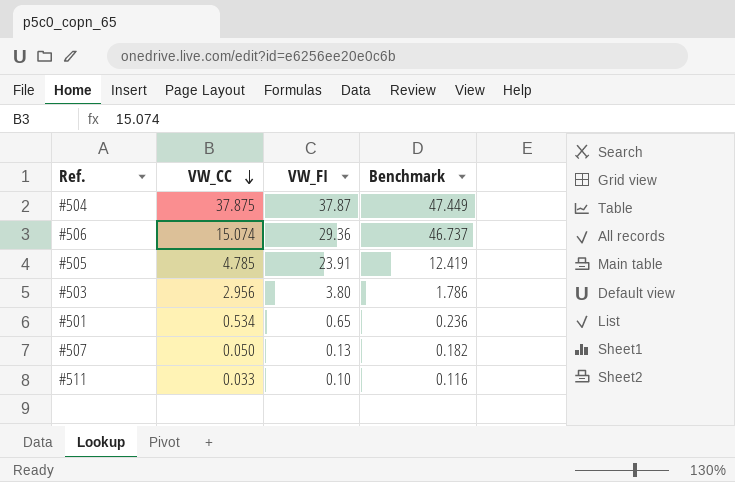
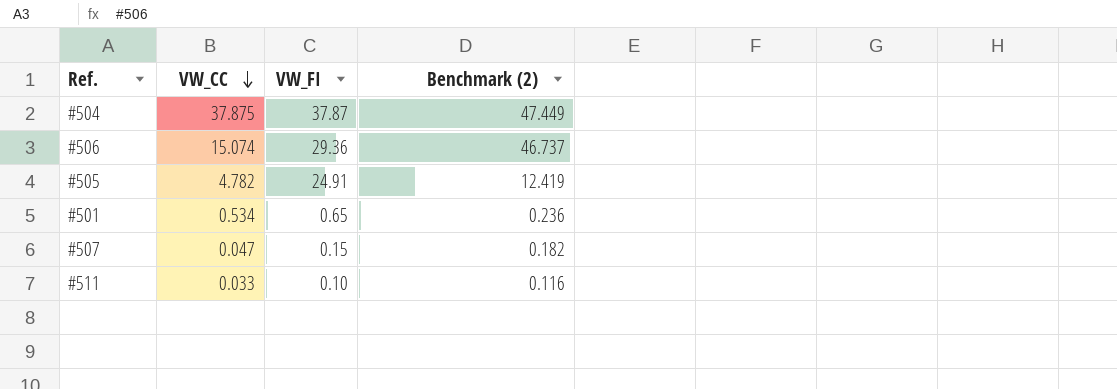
column name: Benchmark -> Benchmark (2)
row #503: 2.956 | 3.80 | 1.786 -> none
#505 | VW_CC: 4.785 -> 4.782
#505 | VW_FI: 23.91 -> 24.91
#507 | VW_CC: 0.050 -> 0.047
#507 | VW_FI: 0.13 -> 0.15

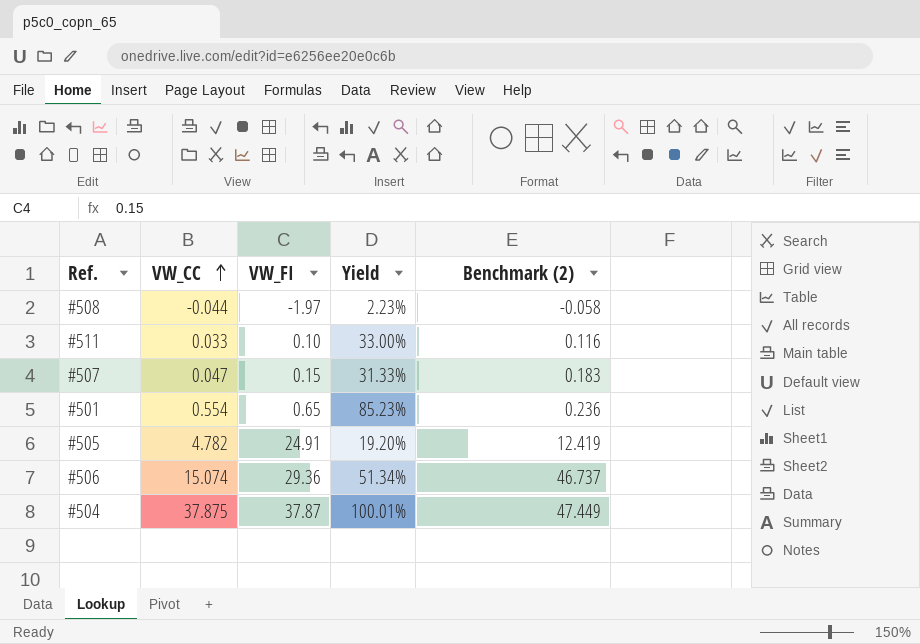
row order: VW_CC descending -> VW_CC ascending
column Yield | formula: none -> [VW_CC] / [VW_FI]
row #508: none -> -0.044 | -1.97 | 2.23% | -0.058
#507 | Benchmark (2): 0.182 -> 0.183
#501 | VW_CC: 0.534 -> 0.554

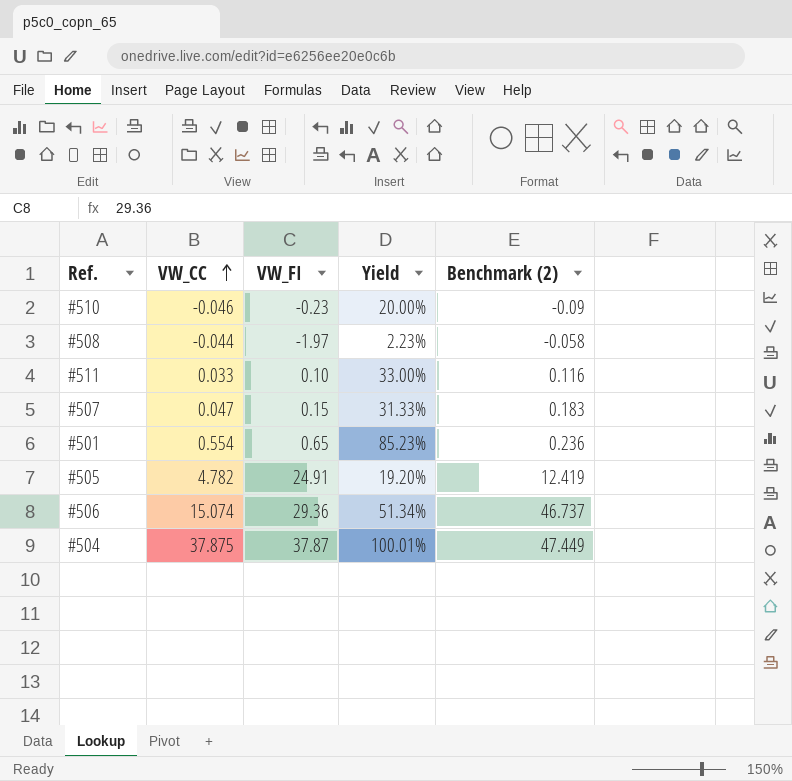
row #510: none -> -0.046 | -0.23 | 20.00% | -0.09

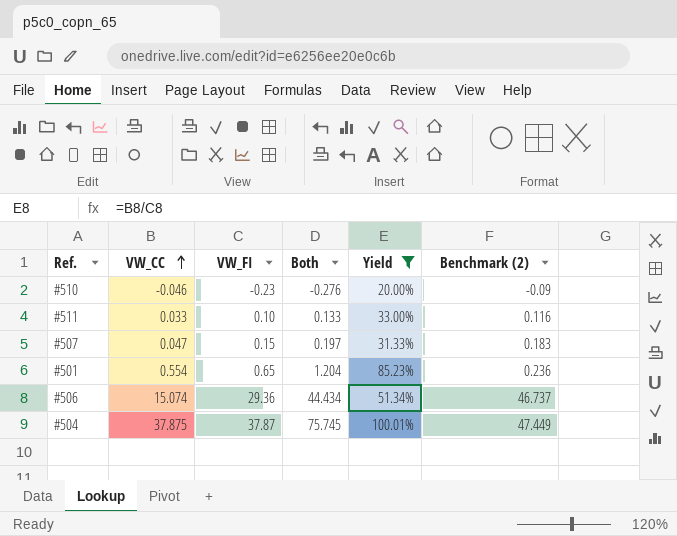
filter: none -> Yield >= 20.00%
column Both | formula: none -> [VW_CC] + [VW_FI]

